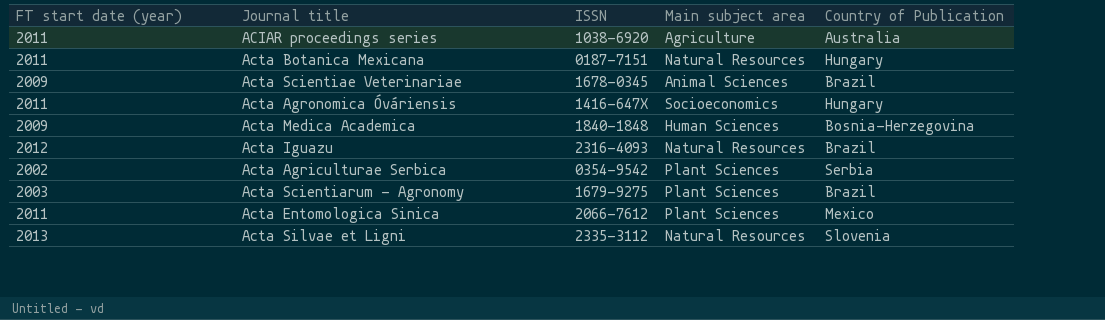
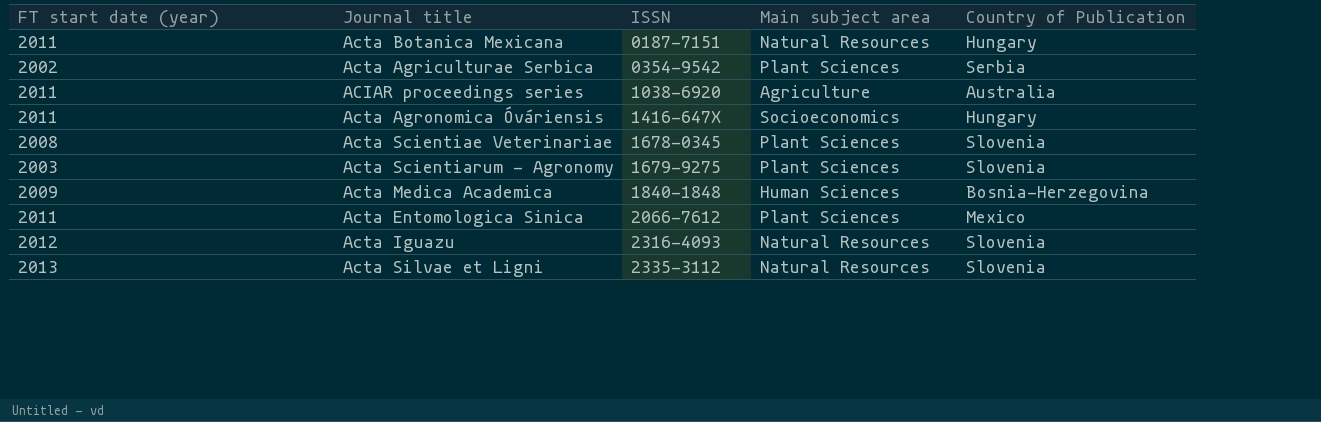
row order: none -> ISSN ascending
Acta Scientiae Veterinariae | FT start date (year): 2009 -> 2008
Acta Scientiae Veterinariae | Main subject area: Animal Sciences -> Plant Sciences
Acta Scientiae Veterinariae | Country of Publication: Brazil -> Slovenia
Acta Scientiarum - Agronomy | Country of Publication: Brazil -> Slovenia
Acta Iguazu | Country of Publication: Brazil -> Slovenia

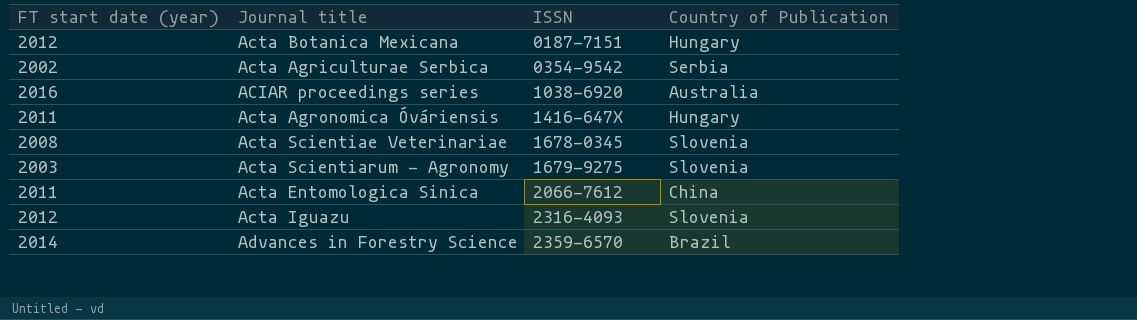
column Main subject area | position: 4 -> none
row Acta Medica Academica: 2009 | 1840-1848 | Human Sciences | Bosnia-Herzegovina -> none
row Acta Silvae et Ligni: 2013 | 2335-3112 | Natural Resources | Slovenia -> none
Acta Botanica Mexicana | FT start date (year): 2011 -> 2012
ACIAR proceedings series | FT start date (year): 2011 -> 2016
Acta Entomologica Sinica | Country of Publication: Mexico -> China
row Advances in Forestry Science: none -> 2014 | 2359-6570 | Brazil

